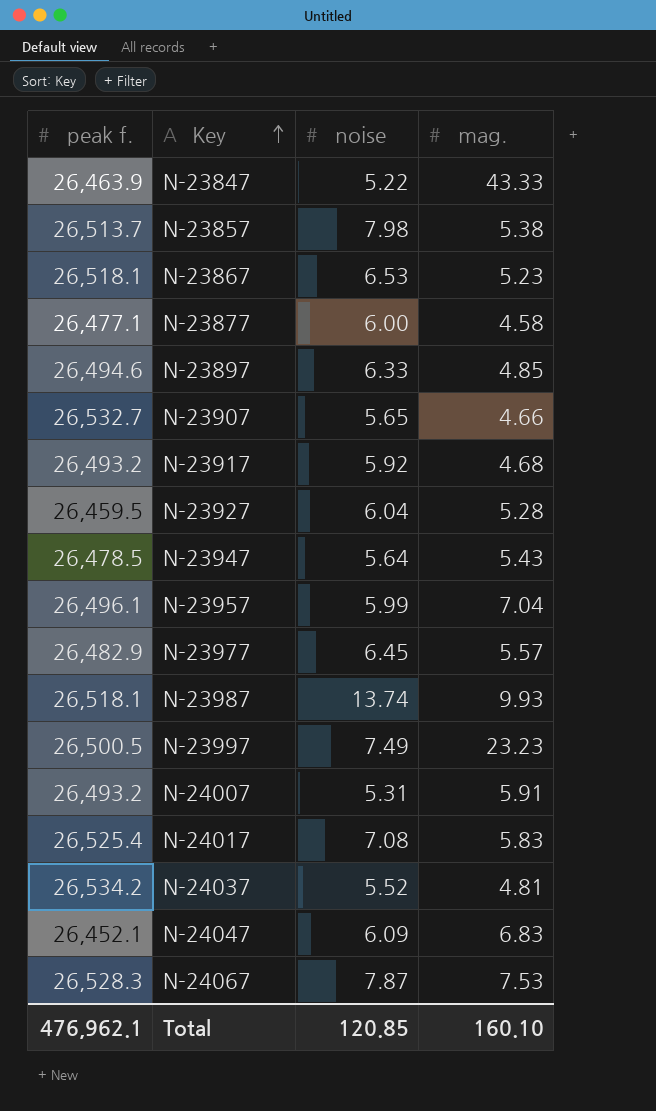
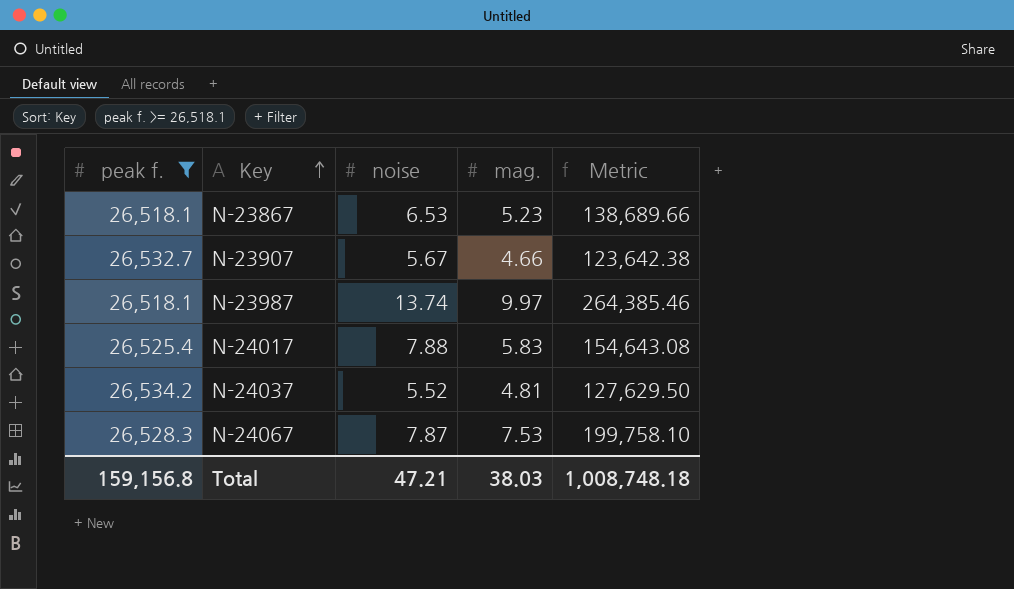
filter: none -> peak f. >= 26,518.1
column Metric | formula: none -> [peak f.] * [mag.]
N-23907 | noise: 5.65 -> 5.67
N-23987 | mag.: 9.93 -> 9.97
N-24017 | noise: 7.08 -> 7.88
Total | peak f.: 476,962.1 -> 159,156.8
Total | noise: 120.85 -> 47.21
Total | mag.: 160.10 -> 38.03

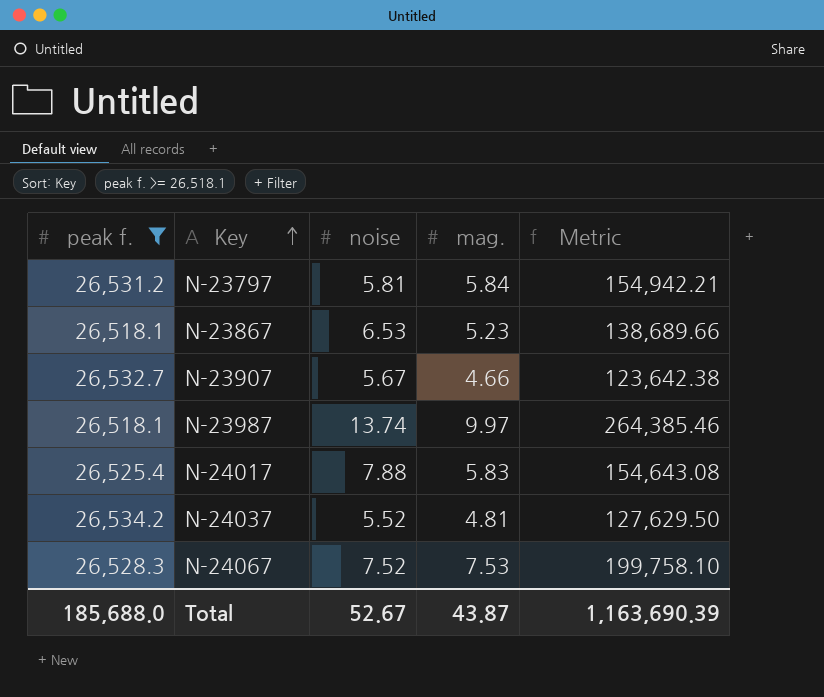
row N-23797: none -> 26,531.2 | 5.81 | 5.84 | 154,942.21
N-24067 | noise: 7.87 -> 7.52
Total | peak f.: 159,156.8 -> 185,688.0
Total | noise: 47.21 -> 52.67
Total | mag.: 38.03 -> 43.87
Total | Metric: 1,008,748.18 -> 1,163,690.39

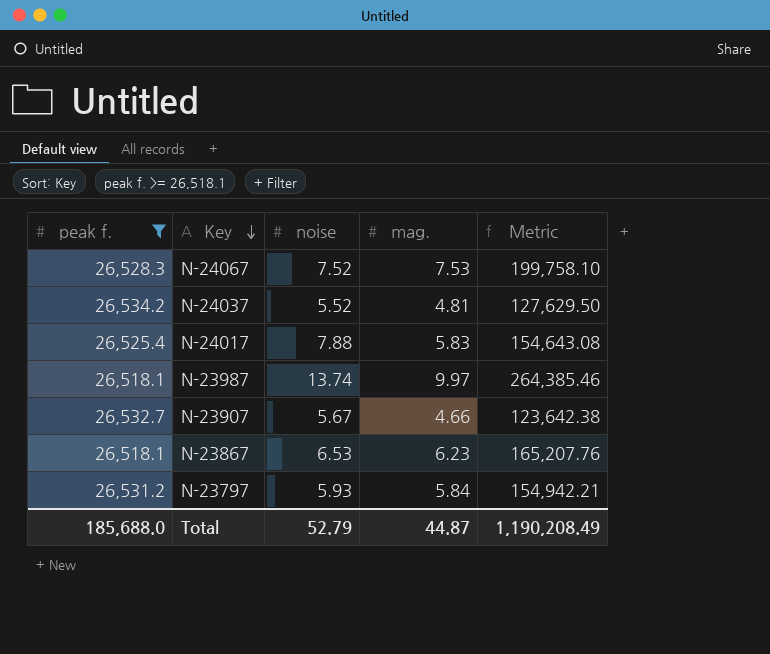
row order: Key ascending -> Key descending
N-23867 | mag.: 5.23 -> 6.23
N-23867 | Metric: 138,689.66 -> 165,207.76
N-23797 | noise: 5.81 -> 5.93
Total | noise: 52.67 -> 52.79
Total | mag.: 43.87 -> 44.87
Total | Metric: 1,163,690.39 -> 1,190,208.49

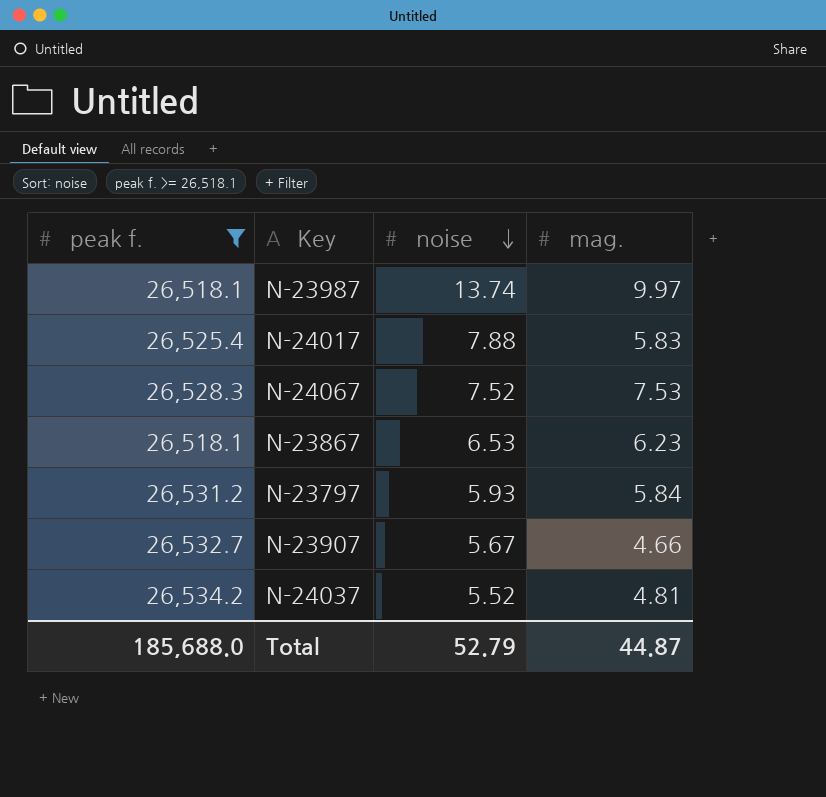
row order: Key descending -> noise descending
column Metric | formula: [peak f.] * [mag.] -> none

